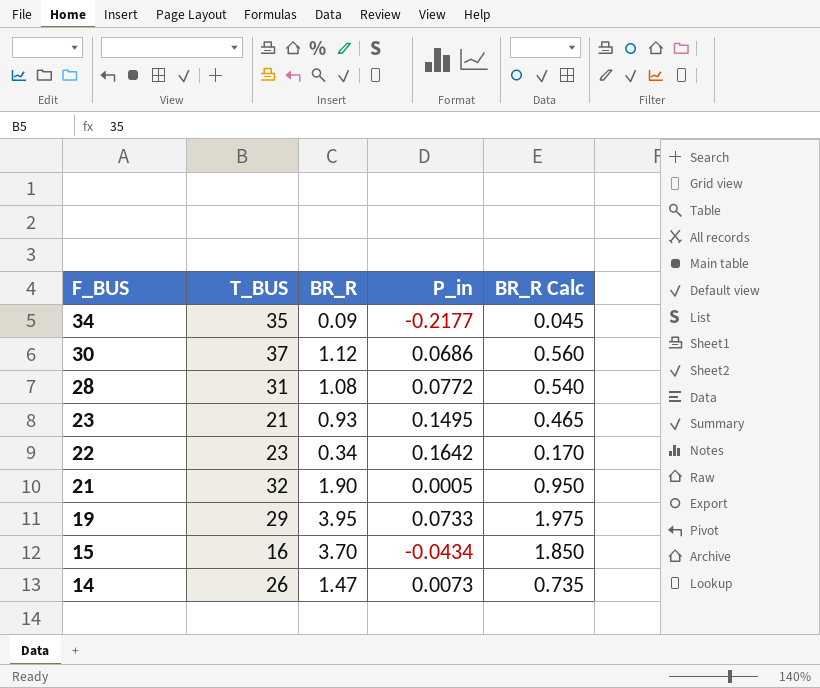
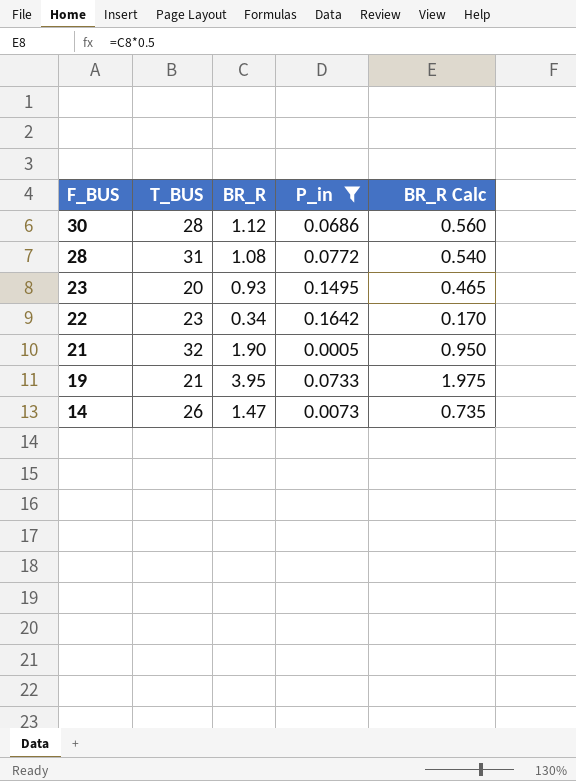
filter: none -> P_in >= 0.0005
30 | T_BUS: 37 -> 28
23 | T_BUS: 21 -> 20
19 | T_BUS: 29 -> 21

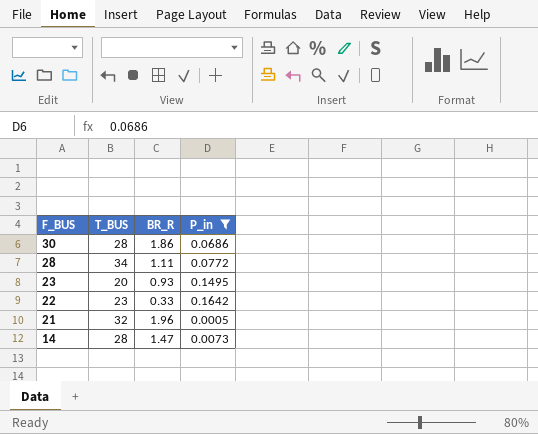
column BR_R Calc | formula: [BR_R] * 0.5 -> none
row 19: 21 | 3.95 | 0.0733 | 1.975 -> none
30 | BR_R: 1.12 -> 1.86
28 | T_BUS: 31 -> 34
28 | BR_R: 1.08 -> 1.11
22 | BR_R: 0.34 -> 0.33
21 | BR_R: 1.90 -> 1.96
14 | T_BUS: 26 -> 28

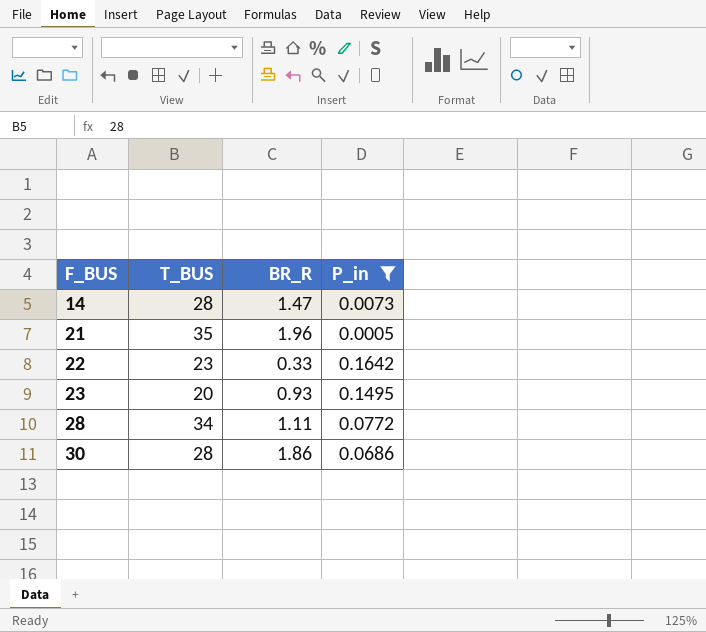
row order: F_BUS descending -> F_BUS ascending
21 | T_BUS: 32 -> 35

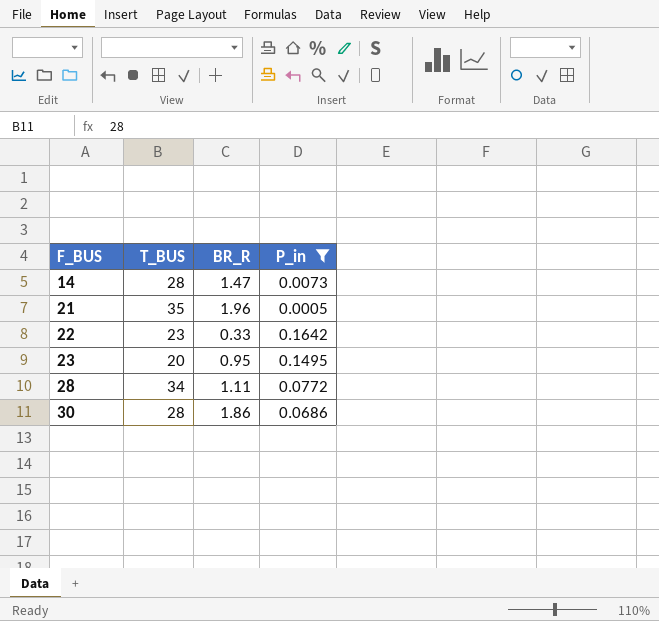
23 | BR_R: 0.93 -> 0.95

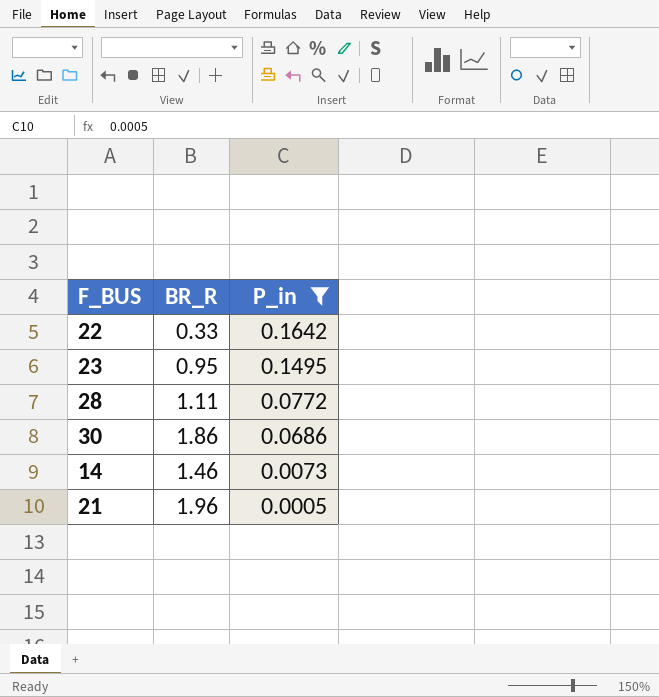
row order: F_BUS ascending -> P_in descending
column T_BUS | position: 2 -> none
14 | BR_R: 1.47 -> 1.46

